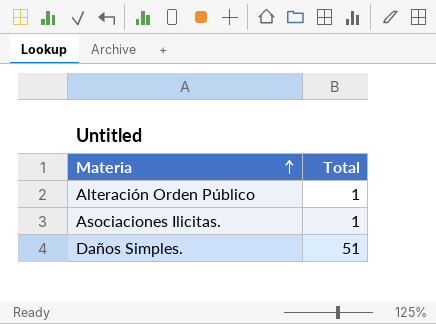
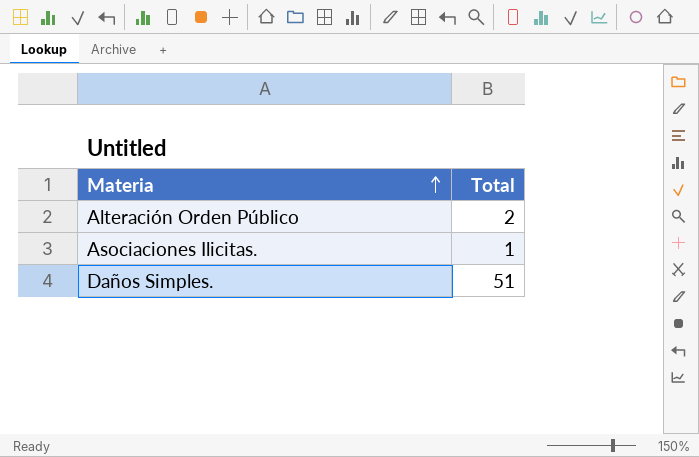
Alteración Orden Público | Total: 1 -> 2

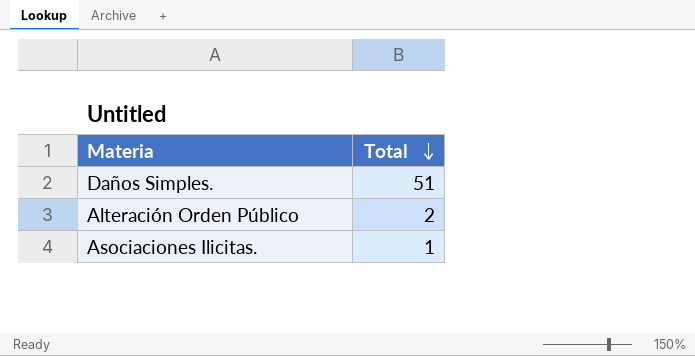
row order: Materia ascending -> Total descending

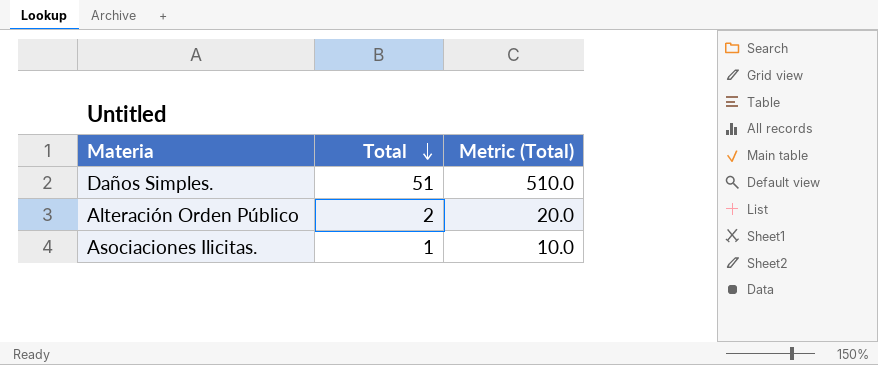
column Metric (Total) | formula: none -> [Total] * 10

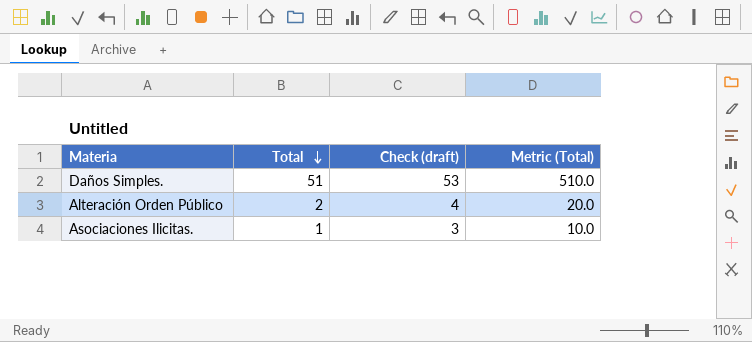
column Check (draft) | formula: none -> [Total] + 2

